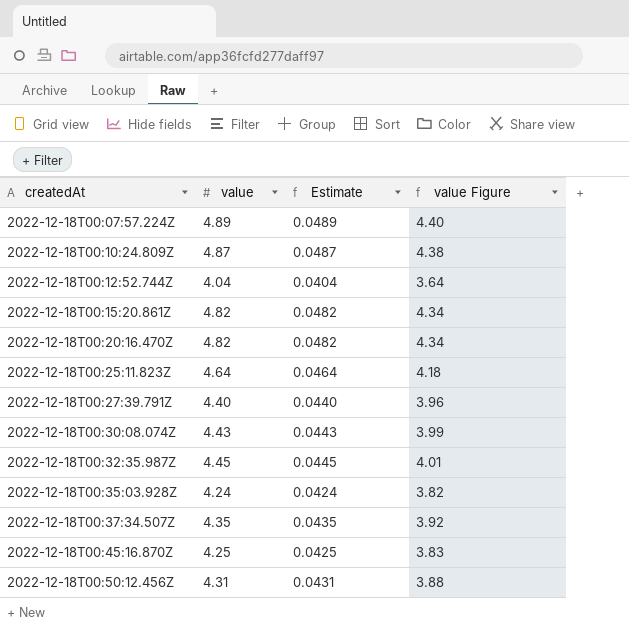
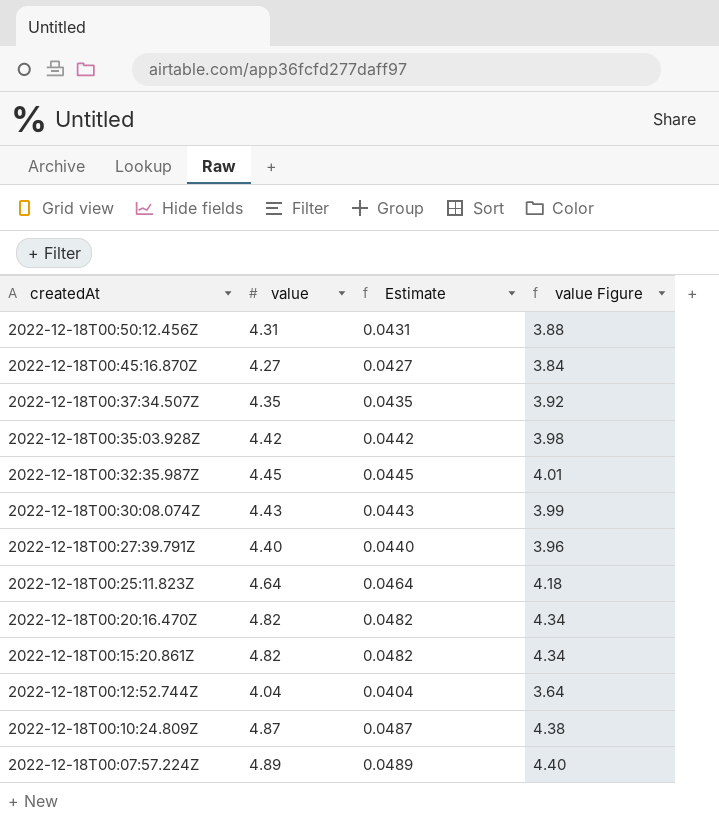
row order: createdAt ascending -> createdAt descending
2022-12-18T00:45:16.870Z | value: 4.25 -> 4.27
2022-12-18T00:45:16.870Z | Estimate: 0.0425 -> 0.0427
2022-12-18T00:45:16.870Z | value Figure: 3.83 -> 3.84
2022-12-18T00:35:03.928Z | value: 4.24 -> 4.42
2022-12-18T00:35:03.928Z | Estimate: 0.0424 -> 0.0442
2022-12-18T00:35:03.928Z | value Figure: 3.82 -> 3.98

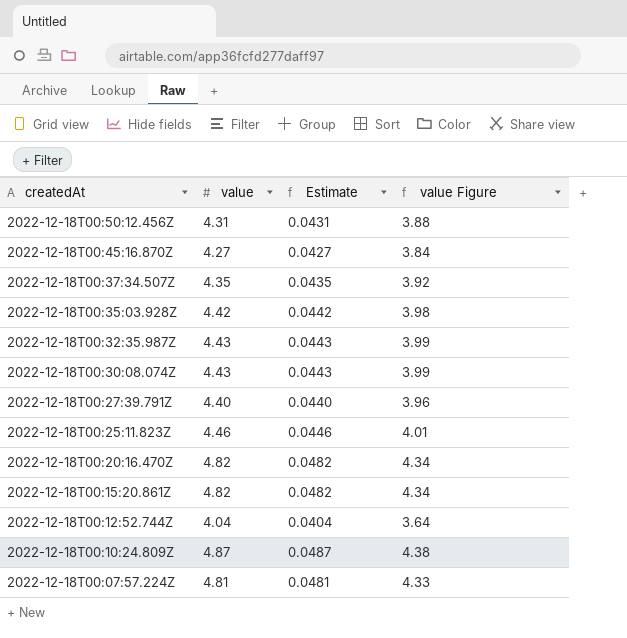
2022-12-18T00:32:35.987Z | value: 4.45 -> 4.43
2022-12-18T00:32:35.987Z | Estimate: 0.0445 -> 0.0443
2022-12-18T00:32:35.987Z | value Figure: 4.01 -> 3.99
2022-12-18T00:25:11.823Z | value: 4.64 -> 4.46
2022-12-18T00:25:11.823Z | Estimate: 0.0464 -> 0.0446
2022-12-18T00:25:11.823Z | value Figure: 4.18 -> 4.01
2022-12-18T00:07:57.224Z | value: 4.89 -> 4.81
2022-12-18T00:07:57.224Z | Estimate: 0.0489 -> 0.0481
2022-12-18T00:07:57.224Z | value Figure: 4.40 -> 4.33

